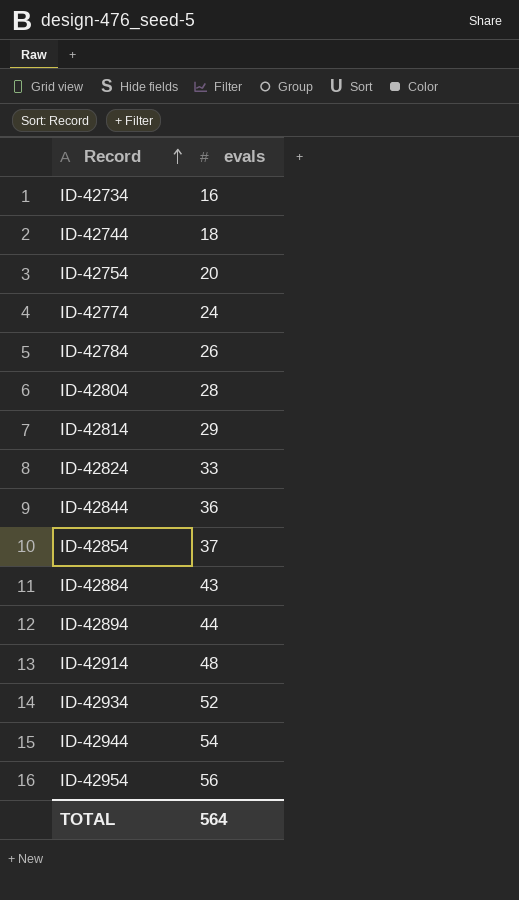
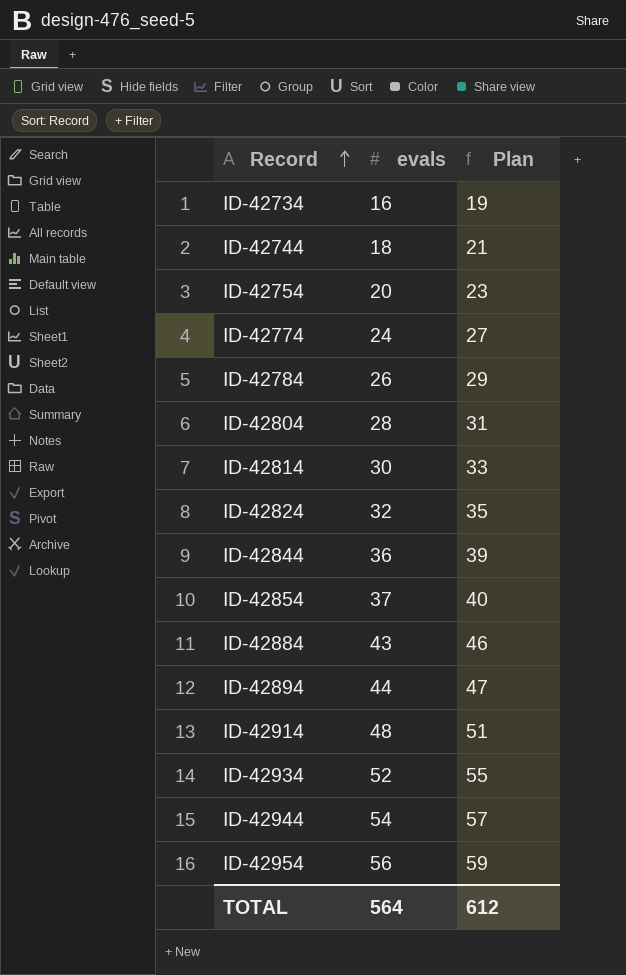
column Plan | formula: none -> [evals] + 3
ID-42814 | evals: 29 -> 30
ID-42824 | evals: 33 -> 32

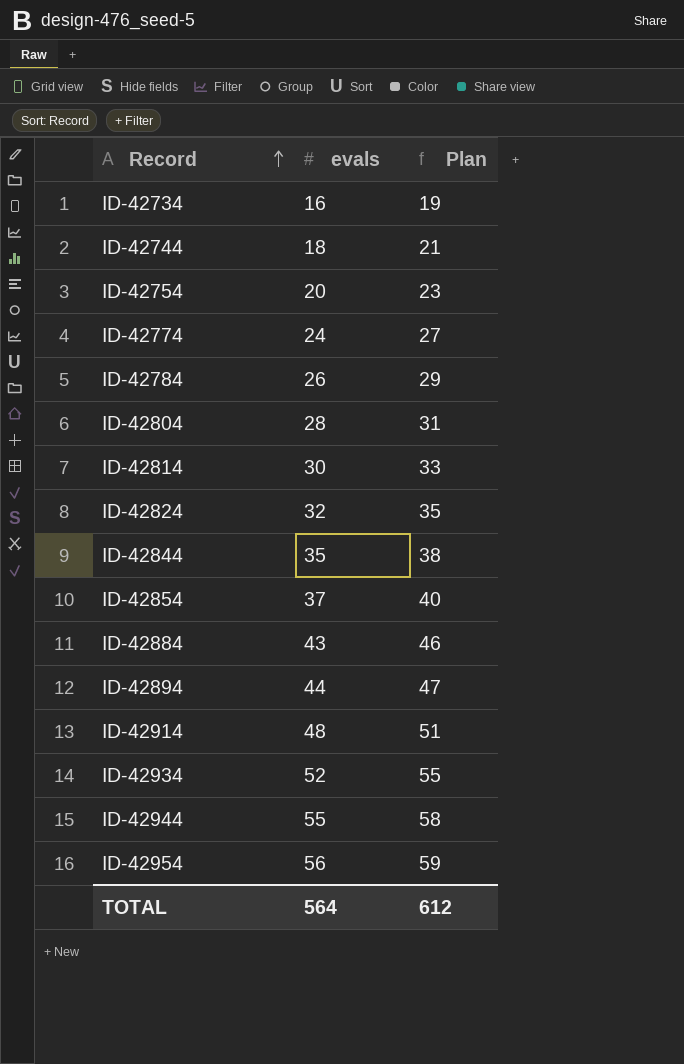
ID-42844 | evals: 36 -> 35
ID-42844 | Plan: 39 -> 38
ID-42944 | evals: 54 -> 55
ID-42944 | Plan: 57 -> 58

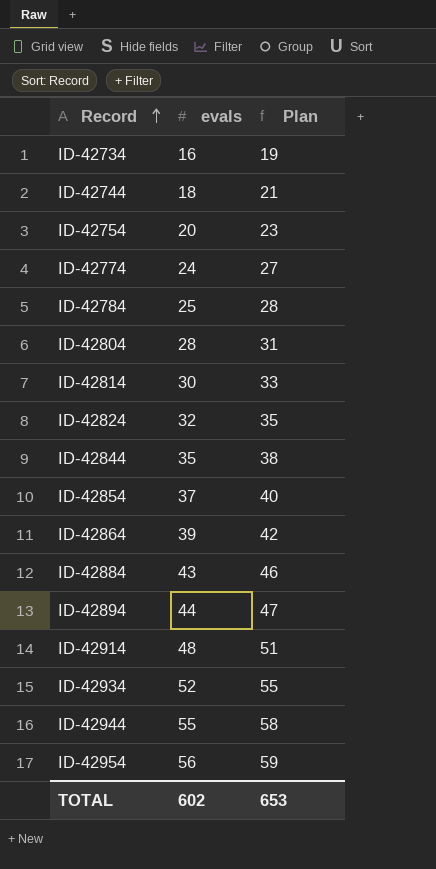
ID-42784 | evals: 26 -> 25
ID-42784 | Plan: 29 -> 28
row ID-42864: none -> 39 | 42
TOTAL | evals: 564 -> 602
TOTAL | Plan: 612 -> 653

